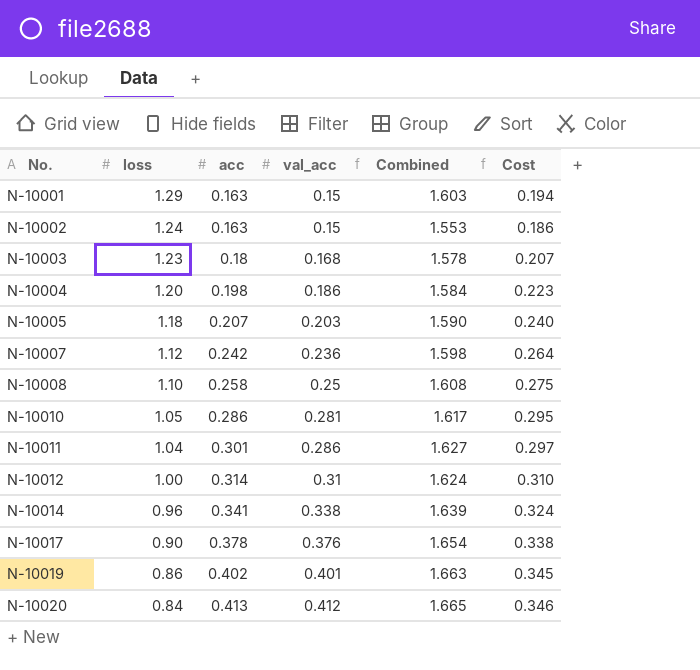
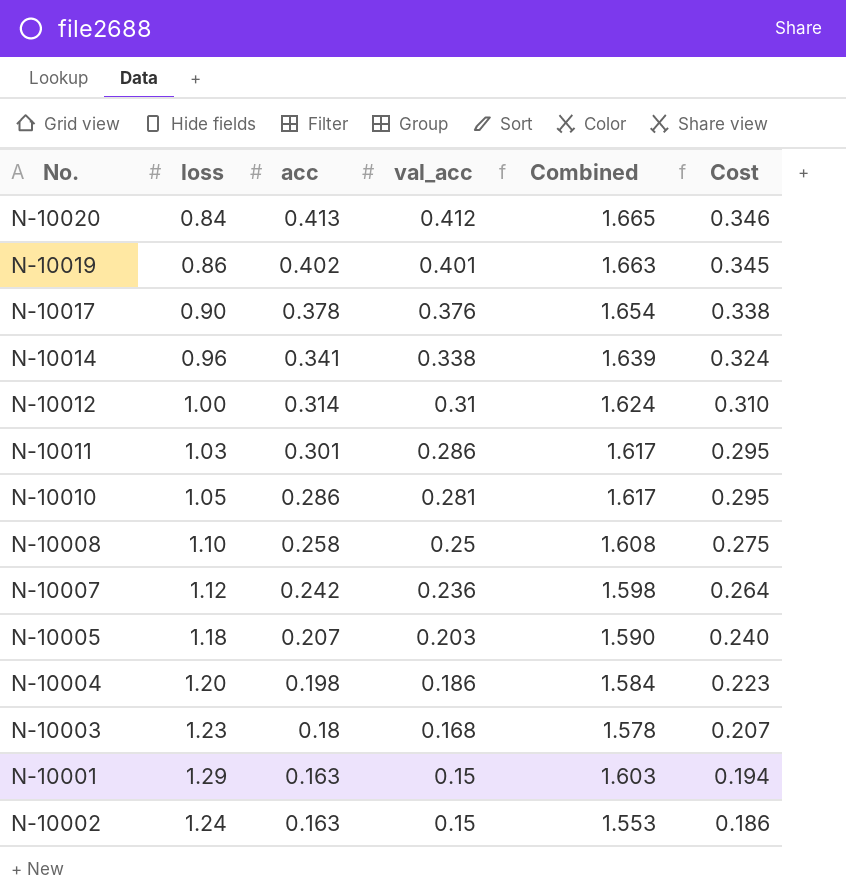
row order: No. ascending -> acc descending
N-10011 | loss: 1.04 -> 1.03
N-10011 | Combined: 1.627 -> 1.617
N-10011 | Cost: 0.297 -> 0.295

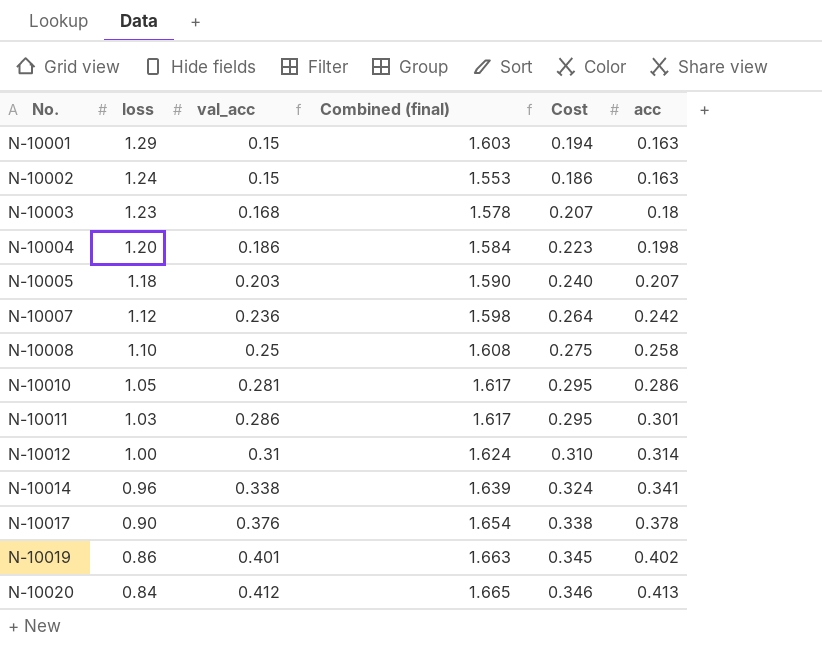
row order: acc descending -> No. ascending
column name: Combined -> Combined (final)
column acc | position: 3 -> 6

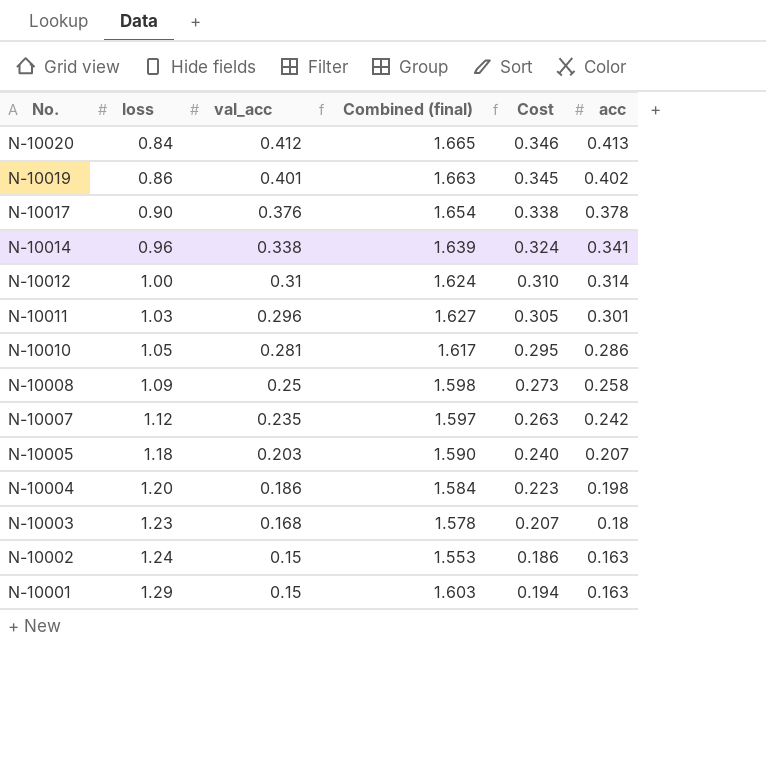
row order: No. ascending -> No. descending
N-10011 | val_acc: 0.286 -> 0.296
N-10011 | Combined (final): 1.617 -> 1.627
N-10011 | Cost: 0.295 -> 0.305
N-10008 | loss: 1.10 -> 1.09
N-10008 | Combined (final): 1.608 -> 1.598
N-10008 | Cost: 0.275 -> 0.273
N-10007 | val_acc: 0.236 -> 0.235
N-10007 | Combined (final): 1.598 -> 1.597
N-10007 | Cost: 0.264 -> 0.263

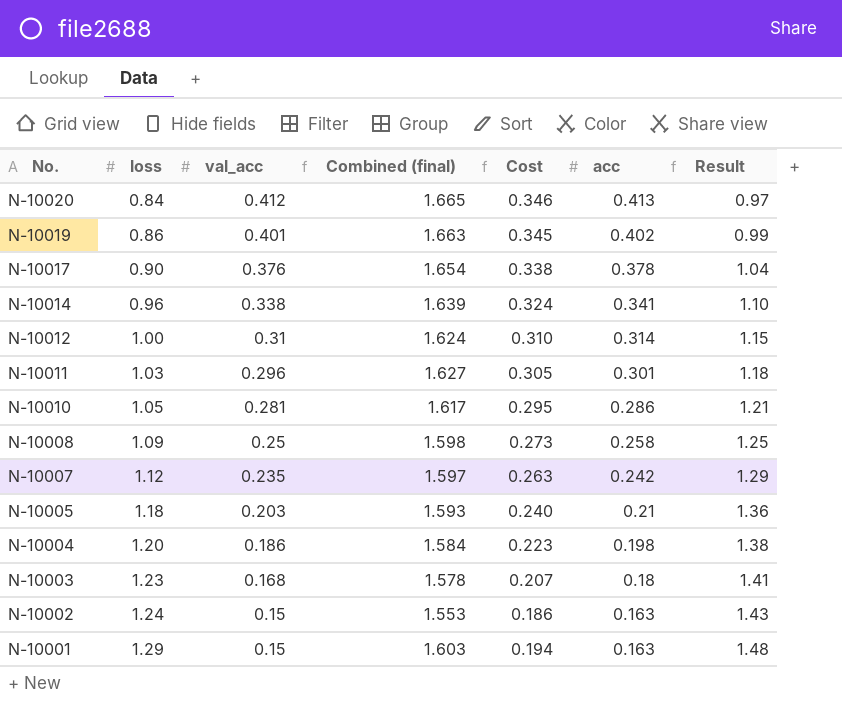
column Result | formula: none -> [loss] * 1.15
N-10005 | Combined (final): 1.590 -> 1.593
N-10005 | acc: 0.207 -> 0.21

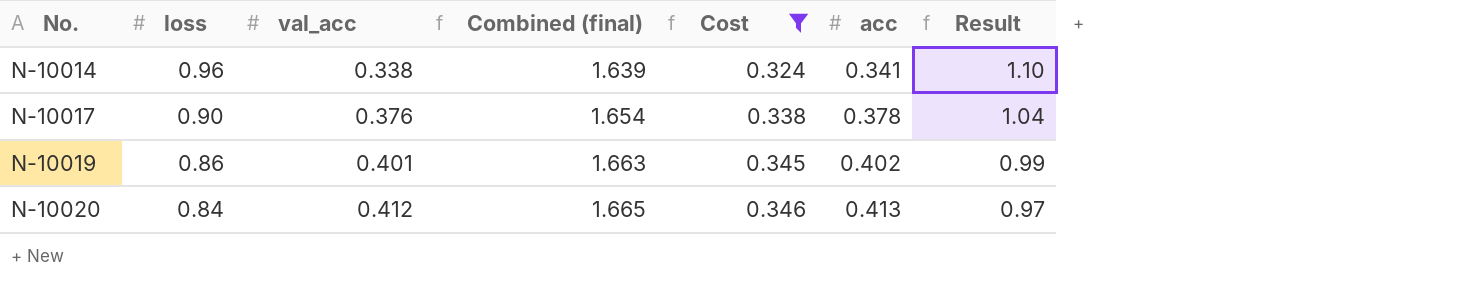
filter: none -> Cost >= 0.324
row order: No. descending -> No. ascending

